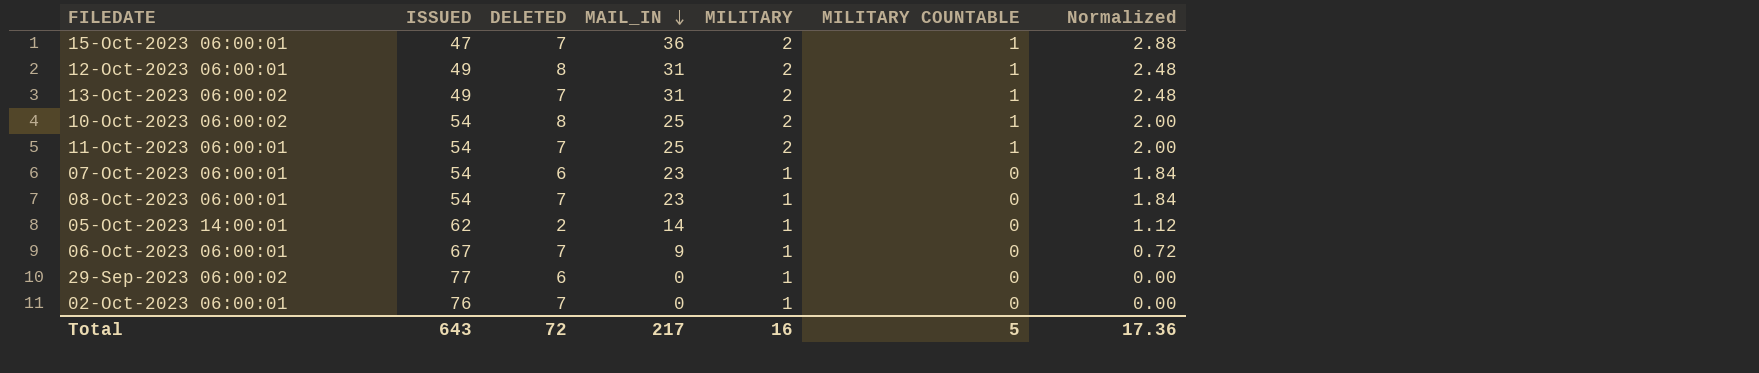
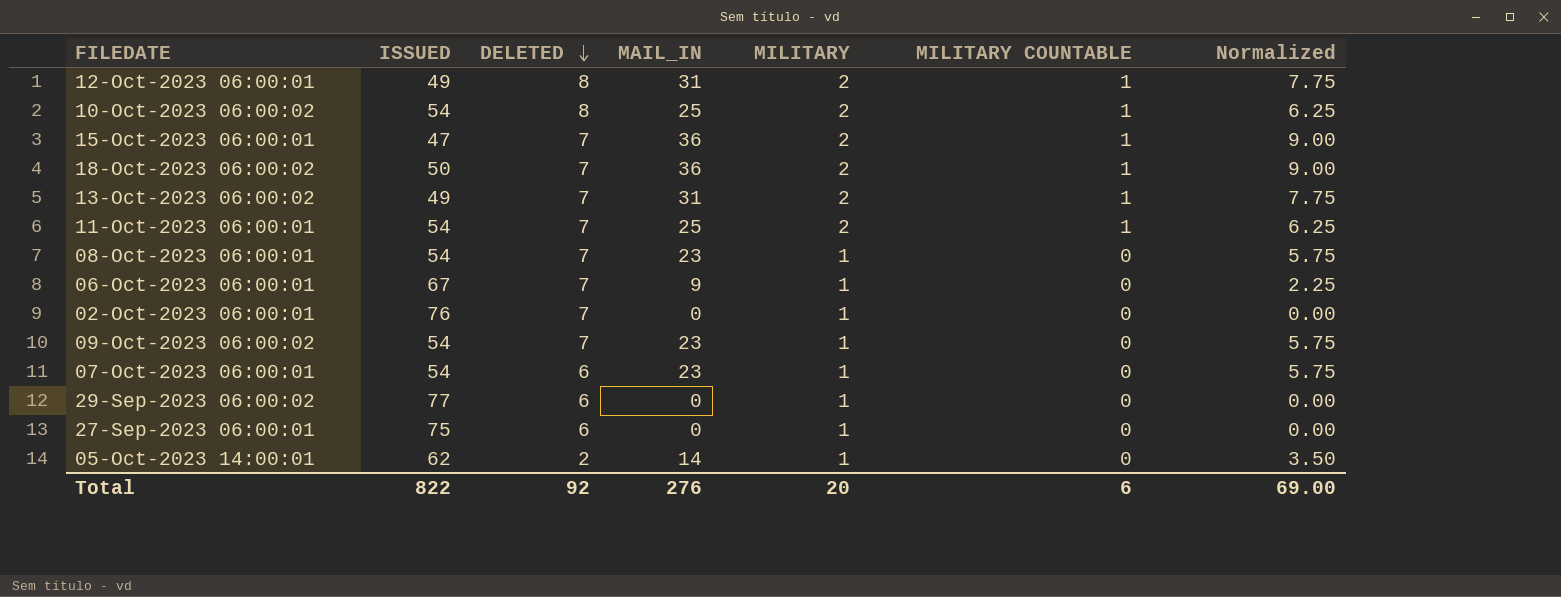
row order: MAIL_IN descending -> DELETED descending
column Normalized | formula: [MAIL_IN] * 0.08 -> [MAIL_IN] * 0.25
row 18-Oct-2023 06:00:02: none -> 50 | 7 | 36 | 2 | 1 | 9.00
row 09-Oct-2023 06:00:02: none -> 54 | 7 | 23 | 1 | 0 | 5.75
row 27-Sep-2023 06:00:01: none -> 75 | 6 | 0 | 1 | 0 | 0.00
Total | ISSUED: 643 -> 822
Total | DELETED: 72 -> 92
Total | MAIL_IN: 217 -> 276
Total | MILITARY: 16 -> 20
Total | MILITARY COUNTABLE: 5 -> 6
Total | Normalized: 17.36 -> 69.00

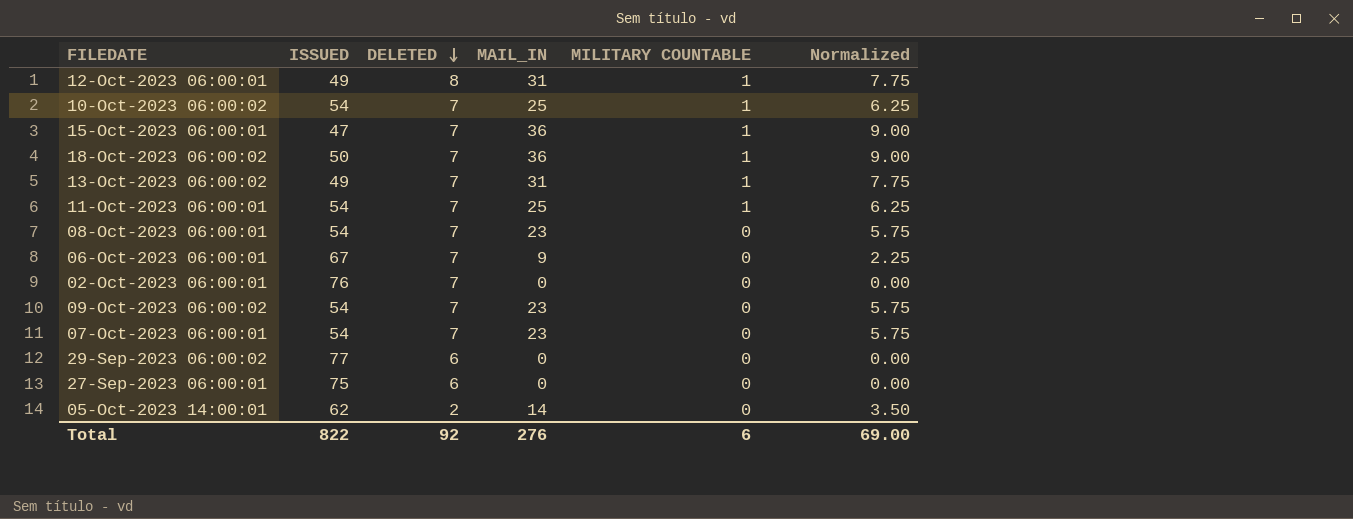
column MILITARY | position: 5 -> none
10-Oct-2023 06:00:02 | DELETED: 8 -> 7
07-Oct-2023 06:00:01 | DELETED: 6 -> 7

